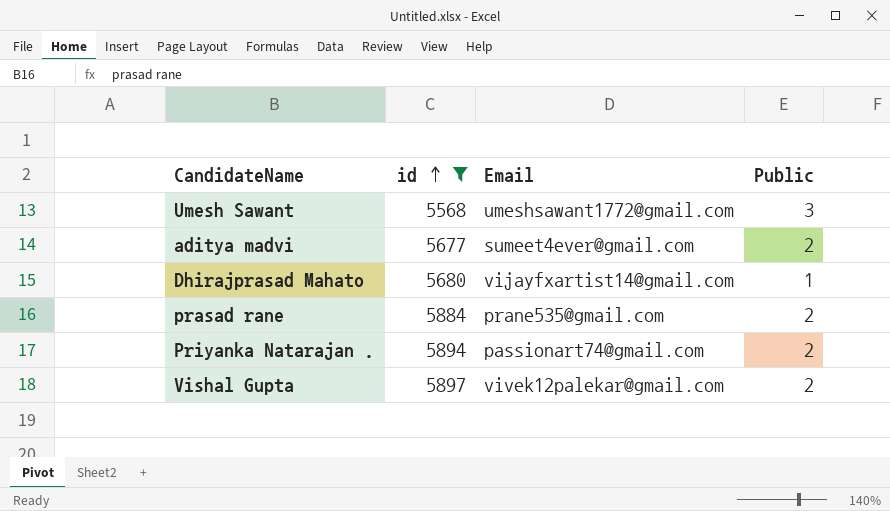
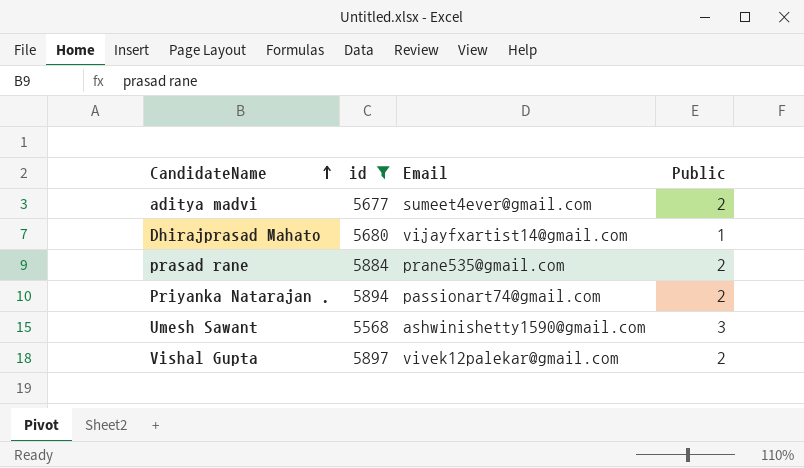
row order: id ascending -> CandidateName ascending
Umesh Sawant | Email: umeshsawant1772@gmail.com -> ashwinishetty1590@gmail.com

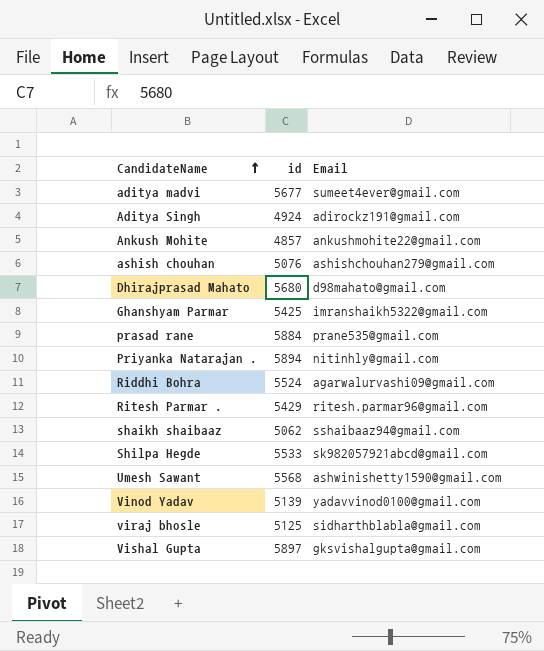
filter: id >= 5568 -> none
column Public | position: 4 -> none
Dhirajprasad Mahato | Email: vijayfxartist14@gmail.com -> d98mahato@gmail.com
Priyanka Natarajan . | Email: passionart74@gmail.com -> nitinhly@gmail.com
Vishal Gupta | Email: vivek12palekar@gmail.com -> gksvishalgupta@gmail.com

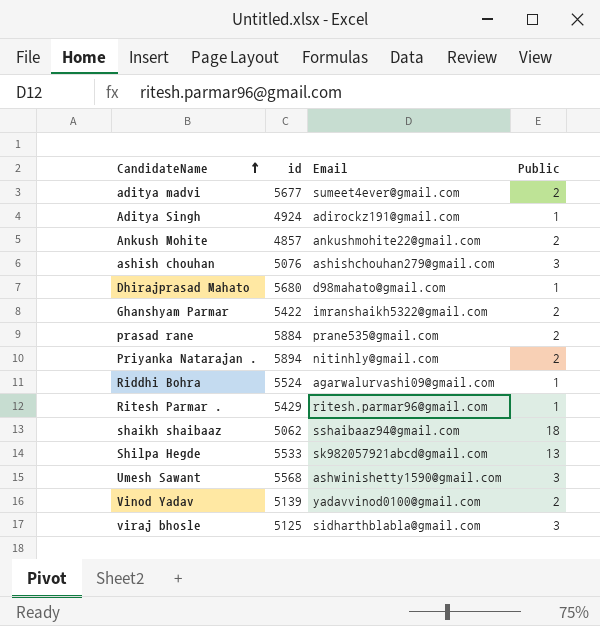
column Public | position: none -> 4
row Vishal Gupta: 5897 | gksvishalgupta@gmail.com -> none
Ghanshyam Parmar | id: 5425 -> 5422

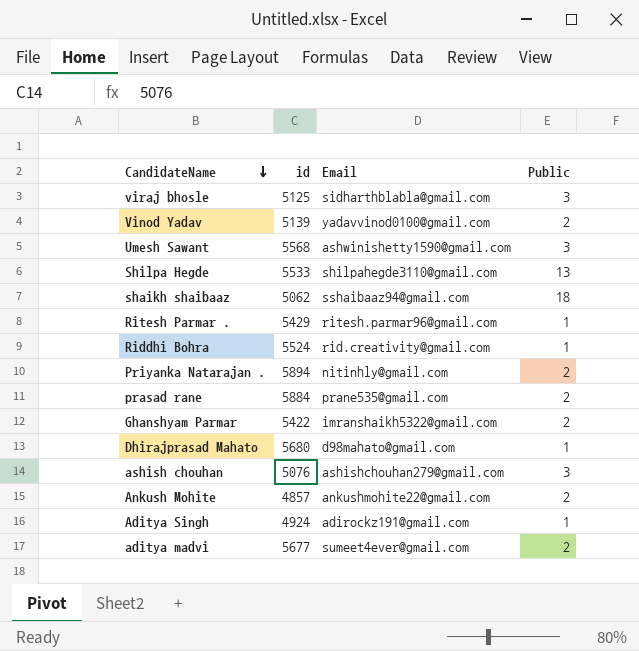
row order: CandidateName ascending -> CandidateName descending
Shilpa Hegde | Email: sk982057921abcd@gmail.com -> shilpahegde3110@gmail.com
Riddhi Bohra | Email: agarwalurvashi09@gmail.com -> rid.creativity@gmail.com

